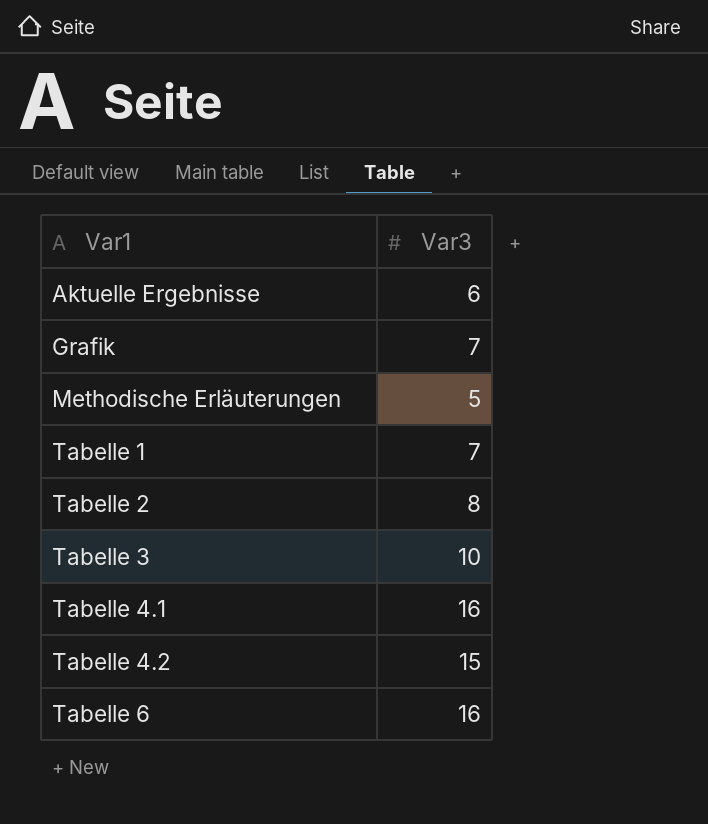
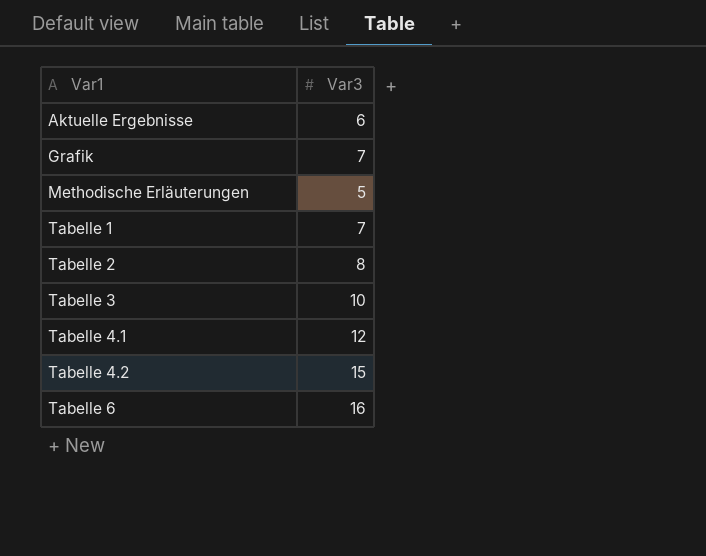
Tabelle 4.1 | Var3: 16 -> 12

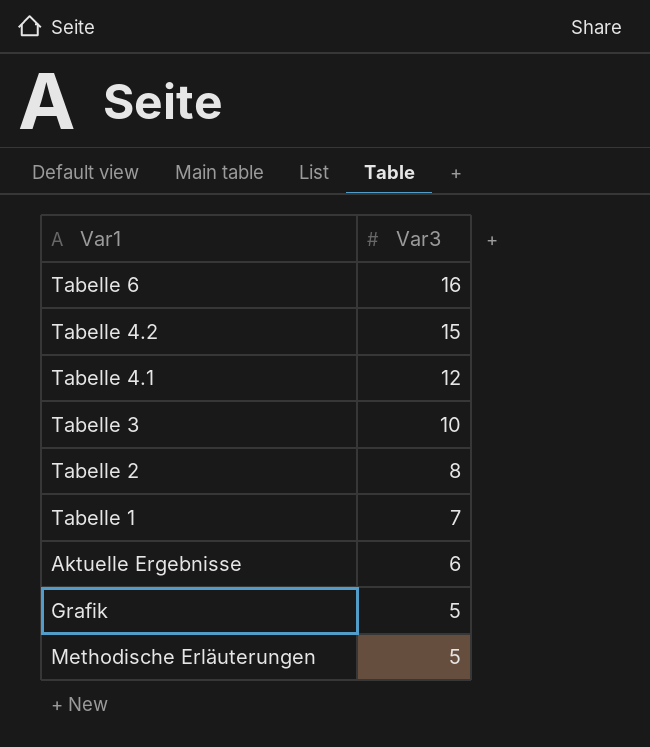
row order: Var1 ascending -> Var3 descending
Grafik | Var3: 7 -> 5

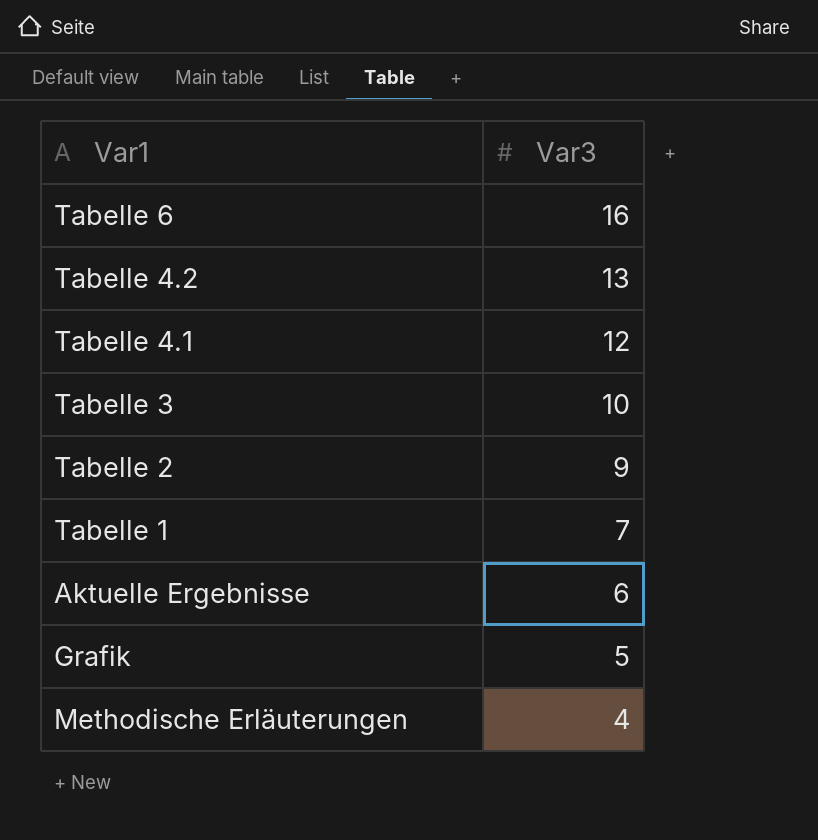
Tabelle 4.2 | Var3: 15 -> 13
Tabelle 2 | Var3: 8 -> 9
Methodische Erläuterungen | Var3: 5 -> 4

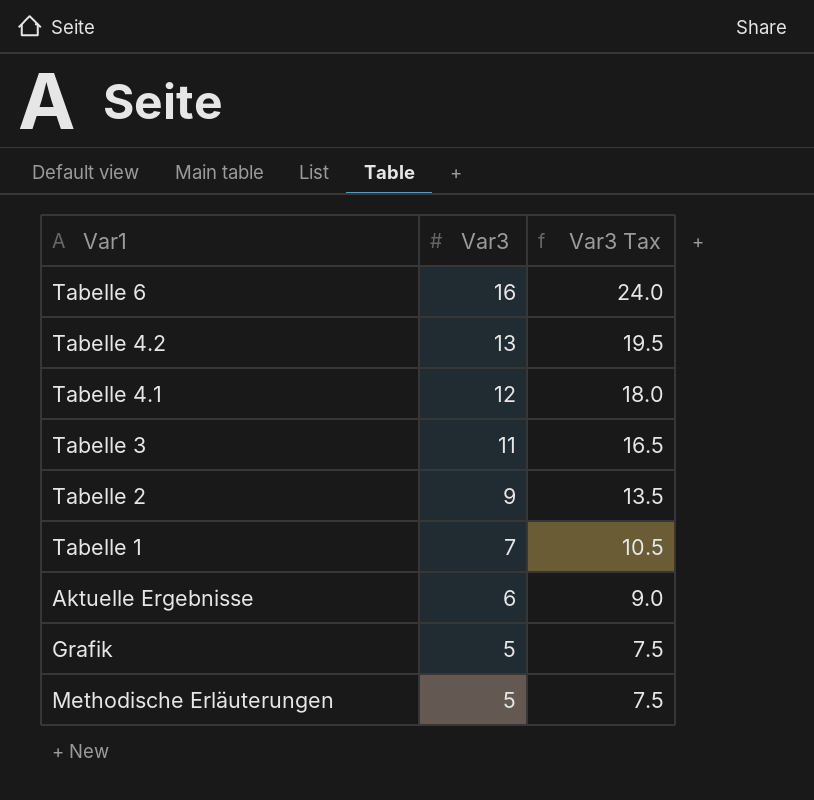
column Var3 Tax | formula: none -> [Var3] * 1.5
Tabelle 3 | Var3: 10 -> 11
Methodische Erläuterungen | Var3: 4 -> 5

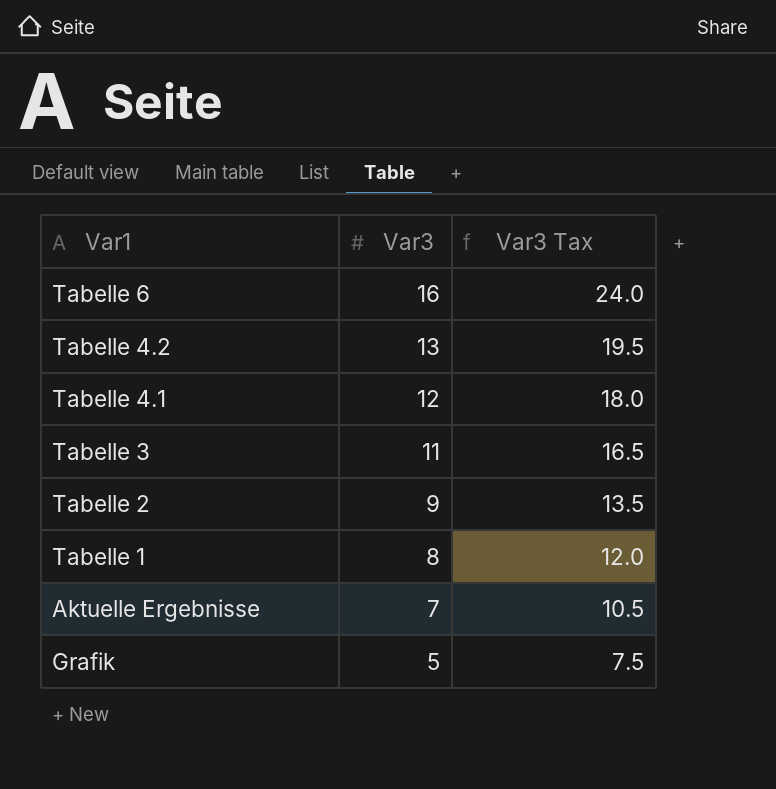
row Methodische Erläuterungen: 5 | 7.5 -> none
Tabelle 1 | Var3: 7 -> 8
Tabelle 1 | Var3 Tax: 10.5 -> 12.0
Aktuelle Ergebnisse | Var3: 6 -> 7
Aktuelle Ergebnisse | Var3 Tax: 9.0 -> 10.5

